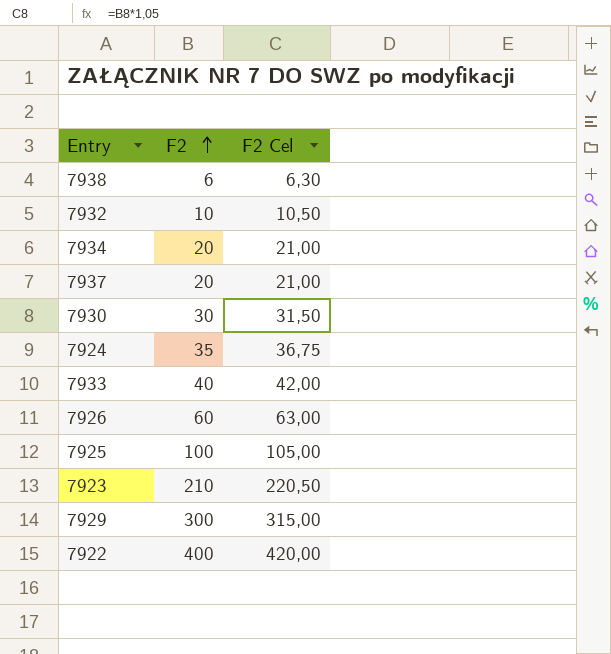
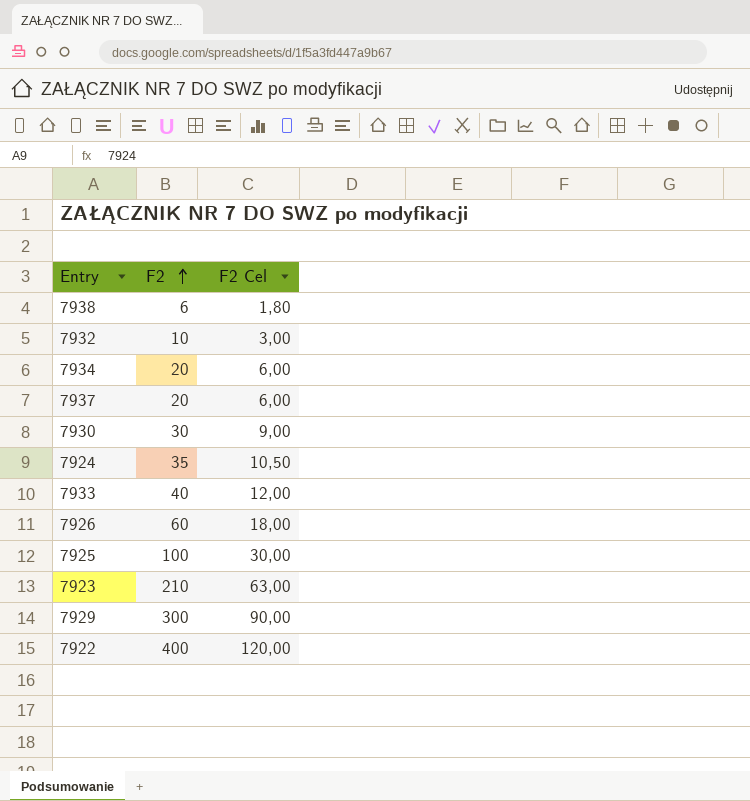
column F2 Cel | formula: [F2] * 1,05 -> [F2] * 0,3

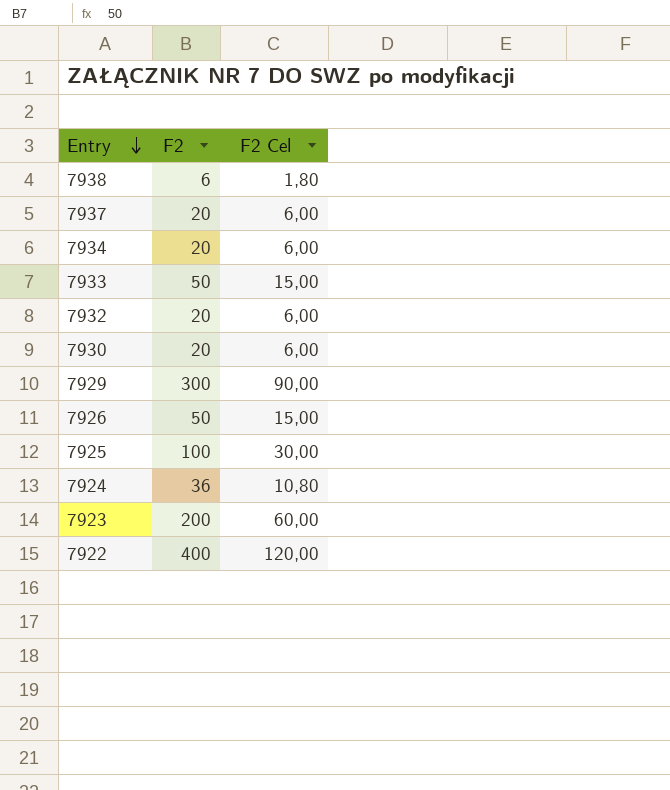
row order: F2 ascending -> Entry descending
7933 | F2: 40 -> 50
7933 | F2 Cel: 12,00 -> 15,00
7932 | F2: 10 -> 20
7932 | F2 Cel: 3,00 -> 6,00
7930 | F2: 30 -> 20
7930 | F2 Cel: 9,00 -> 6,00
7926 | F2: 60 -> 50
7926 | F2 Cel: 18,00 -> 15,00
7924 | F2: 35 -> 36
7924 | F2 Cel: 10,50 -> 10,80
7923 | F2: 210 -> 200
7923 | F2 Cel: 63,00 -> 60,00

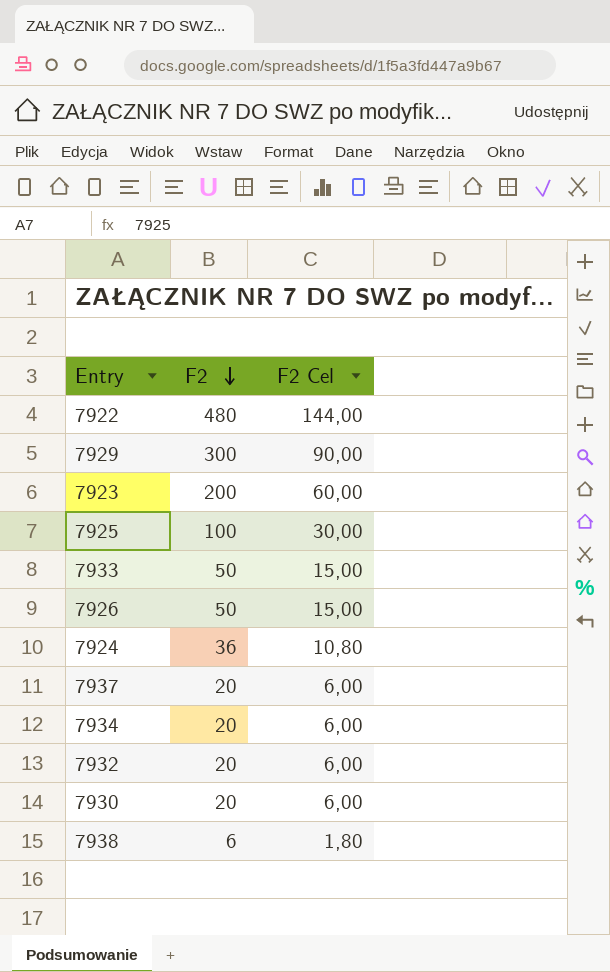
row order: Entry descending -> F2 descending
7922 | F2: 400 -> 480
7922 | F2 Cel: 120,00 -> 144,00

